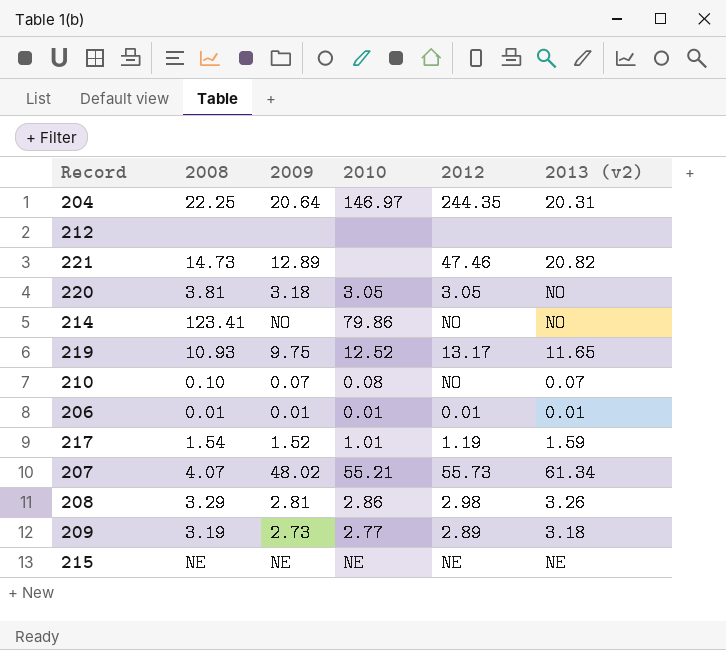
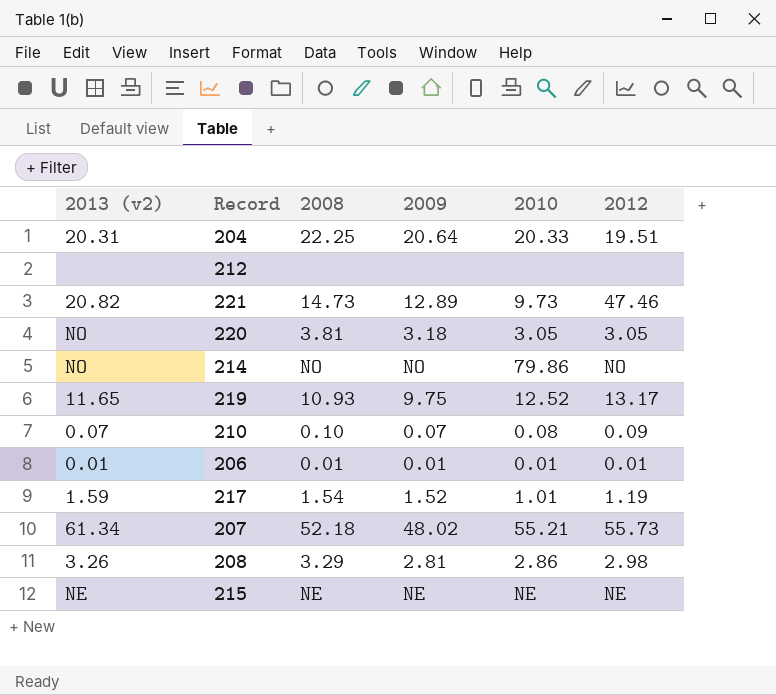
column 2013 (v2) | position: 6 -> 1
row 209: 3.19 | 2.73 | 2.77 | 2.89 | 3.18 -> none
204 | 2010: 146.97 -> 20.33
204 | 2012: 244.35 -> 19.51
221 | 2010: none -> 9.73
214 | 2008: 123.41 -> NO
210 | 2012: NO -> 0.09
207 | 2008: 4.07 -> 52.18

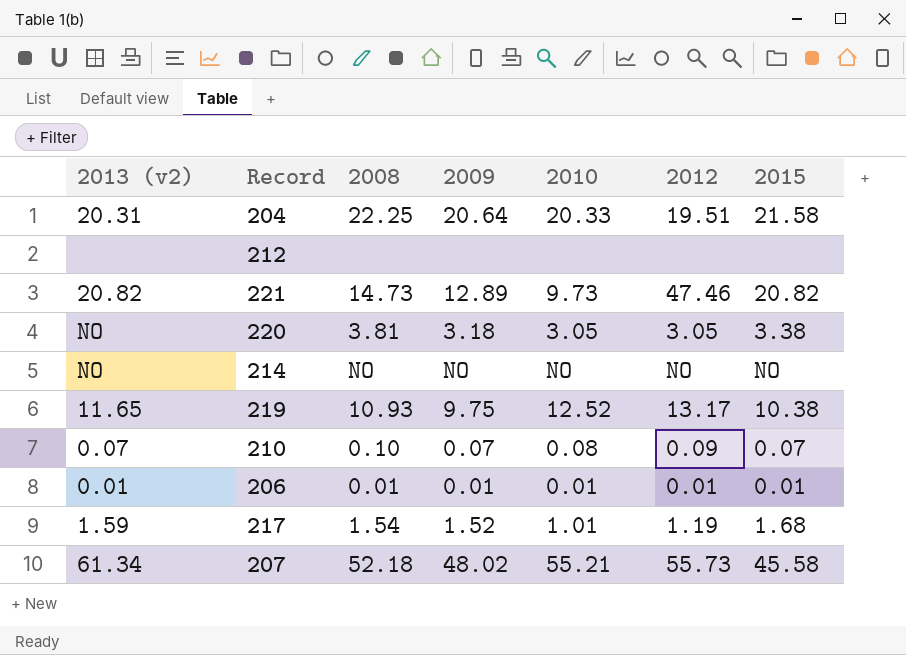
column 2015 | position: none -> 7
row 208: 3.26 | 3.29 | 2.81 | 2.86 | 2.98 -> none
row 215: NE | NE | NE | NE | NE -> none
214 | 2010: 79.86 -> NO

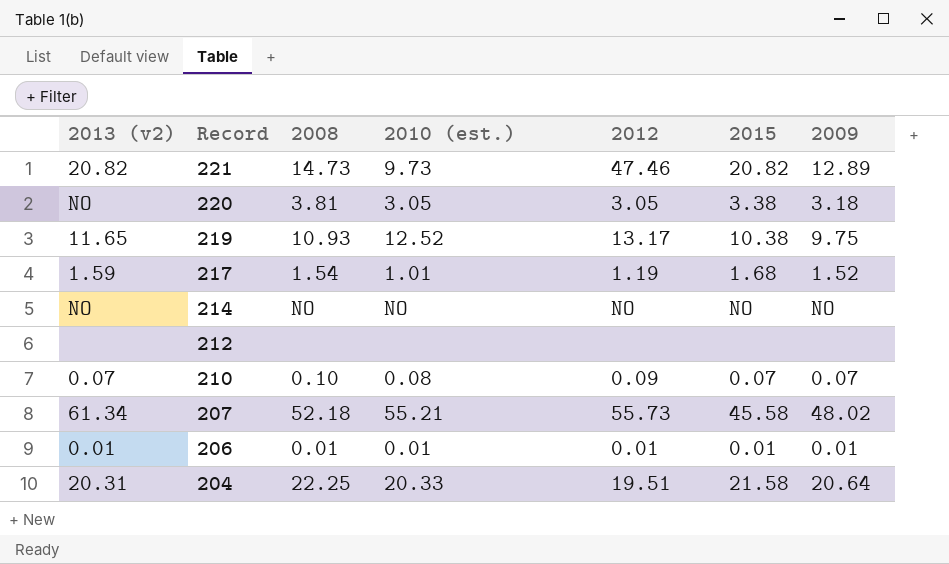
row order: none -> Record descending
column name: 2010 -> 2010 (est.)
column 2009 | position: 4 -> 7

